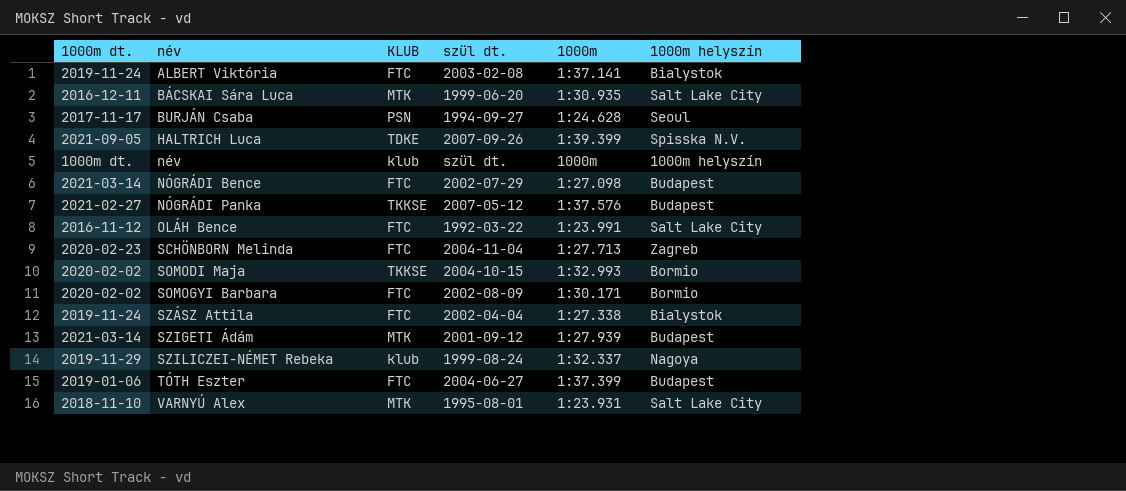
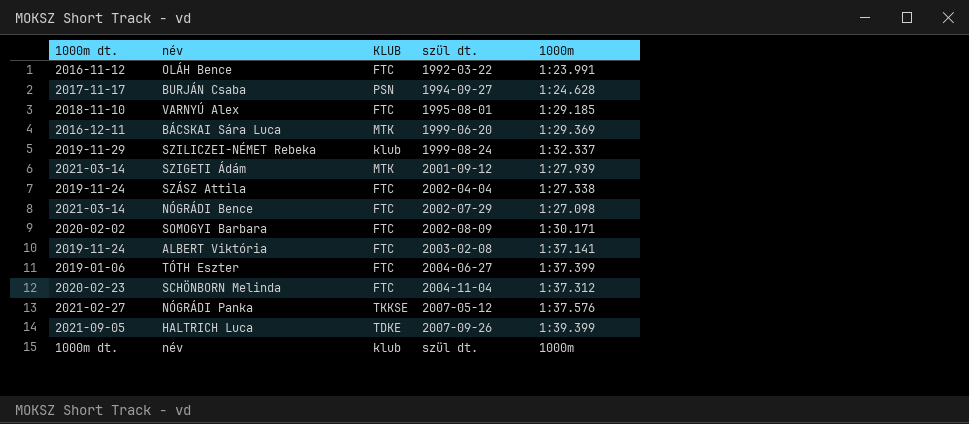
row order: név ascending -> szül dt. ascending
column 1000m helyszín | position: 6 -> none
row SOMODI Maja: 2020-02-02 | TKKSE | 2004-10-15 | 1:32.993 | Bormio -> none
VARNYÚ Alex | KLUB: MTK -> FTC
VARNYÚ Alex | 1000m: 1:23.931 -> 1:29.185
BÁCSKAI Sára Luca | 1000m: 1:30.935 -> 1:29.369
SCHÖNBORN Melinda | 1000m: 1:27.713 -> 1:37.312

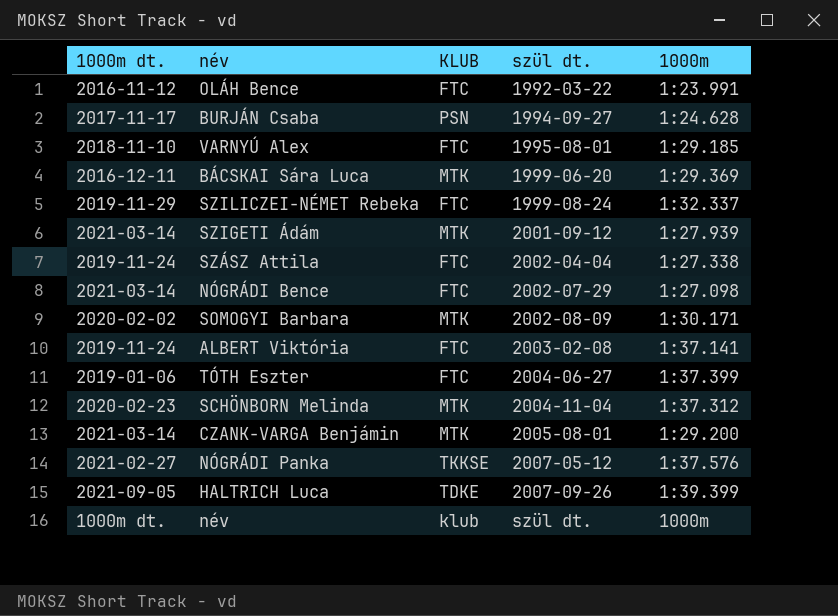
SZILICZEI-NÉMET Rebeka | KLUB: klub -> FTC
SOMOGYI Barbara | KLUB: FTC -> MTK
SCHÖNBORN Melinda | KLUB: FTC -> MTK
row CZANK-VARGA Benjámin: none -> 2021-03-14 | MTK | 2005-08-01 | 1:29.200

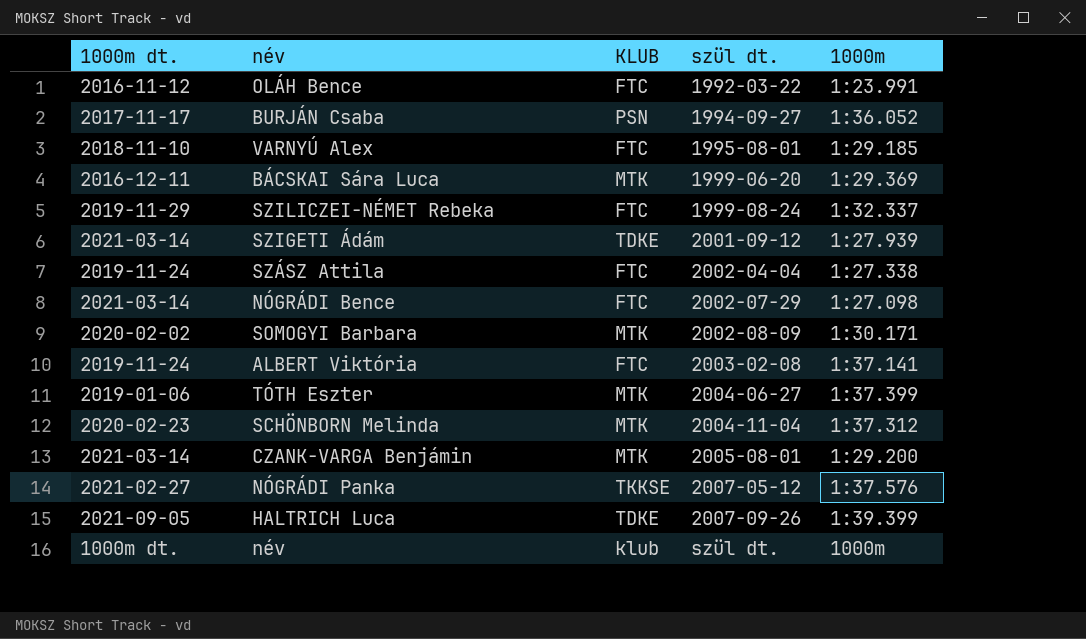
BURJÁN Csaba | 1000m: 1:24.628 -> 1:36.052
SZIGETI Ádám | KLUB: MTK -> TDKE
TÓTH Eszter | KLUB: FTC -> MTK

